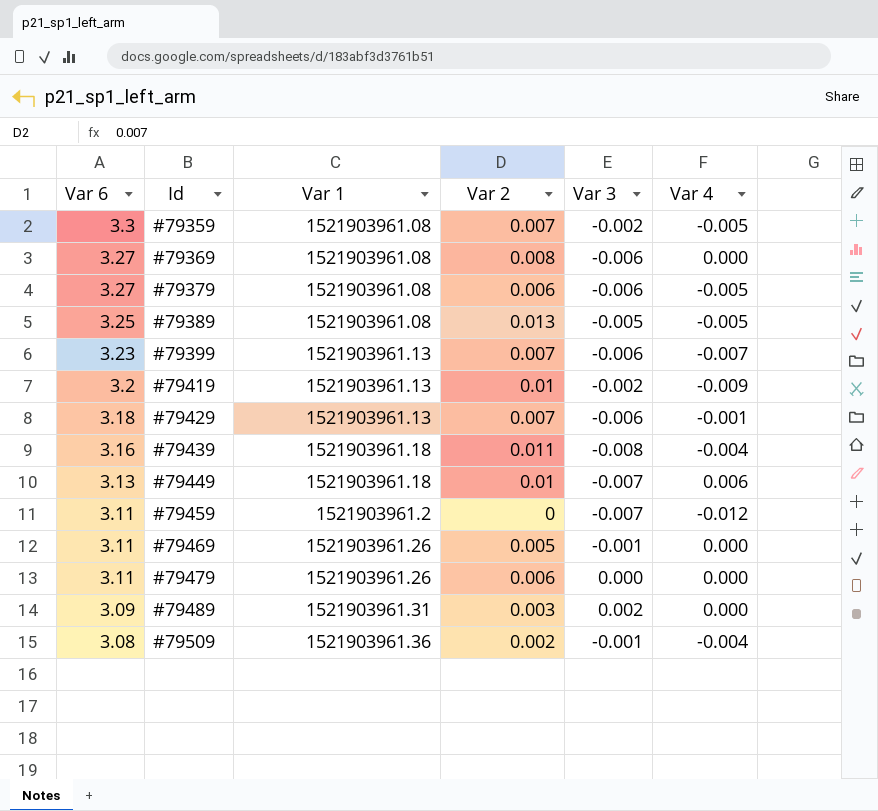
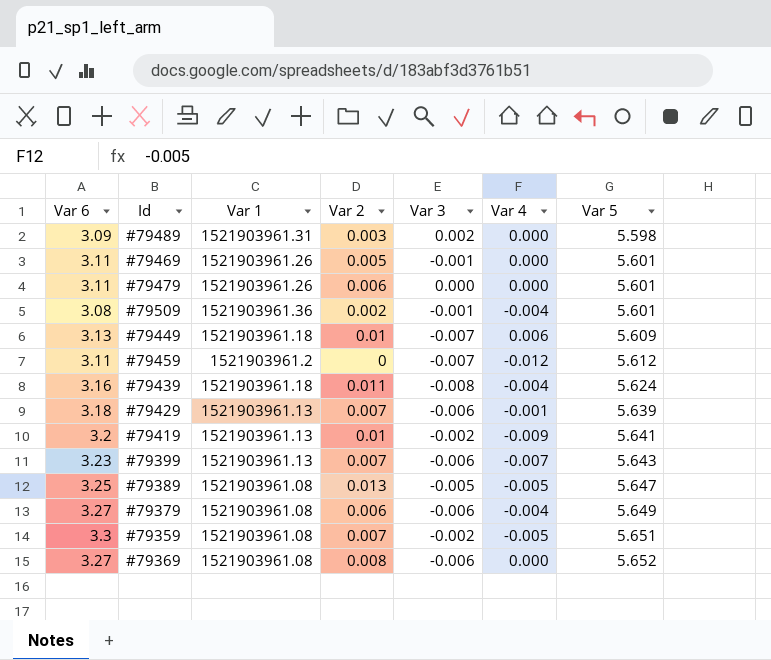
row order: Var 6 descending -> Var 5 ascending
column Var 5 | position: none -> 7
#79379 | Var 4: -0.005 -> -0.004

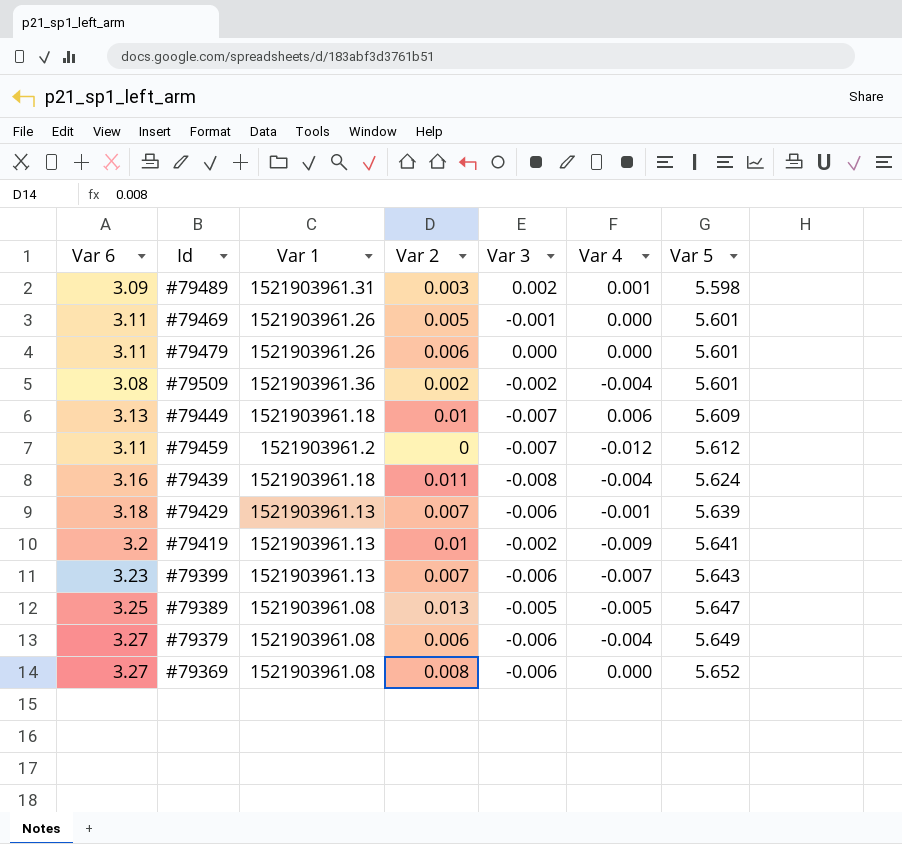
row #79359: 3.3 | 1521903961.08 | 0.007 | -0.002 | -0.005 | 5.651 -> none
#79489 | Var 4: 0.000 -> 0.001
#79509 | Var 3: -0.001 -> -0.002

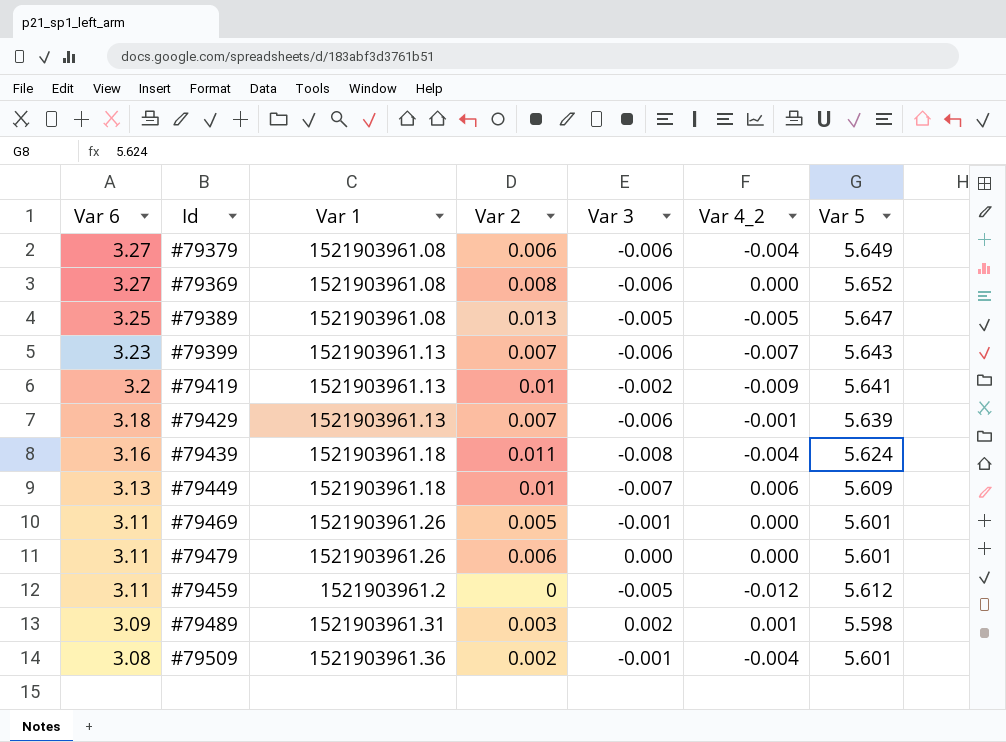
row order: Var 5 ascending -> Var 6 descending
column name: Var 4 -> Var 4_2
#79459 | Var 3: -0.007 -> -0.005
#79509 | Var 3: -0.002 -> -0.001

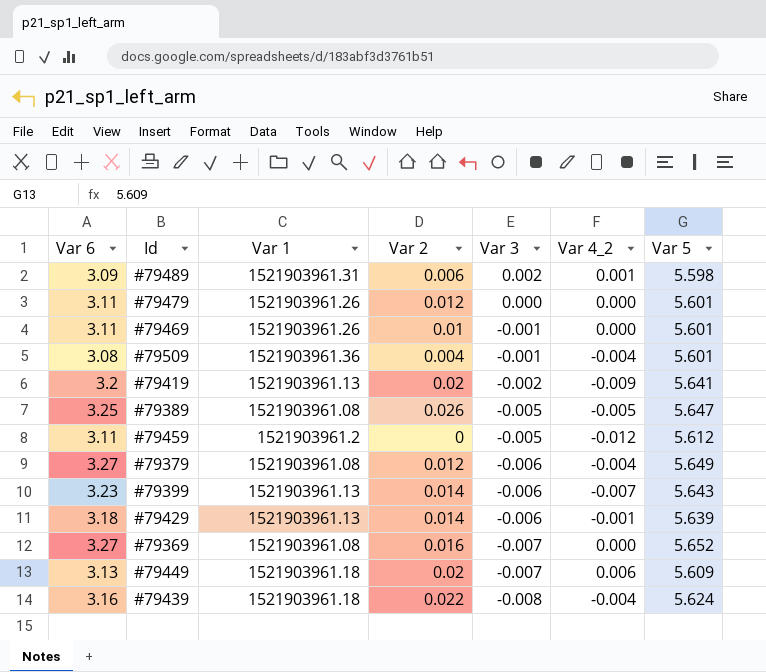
row order: Var 6 descending -> Var 3 descending
#79489 | Var 2: 0.003 -> 0.006
#79479 | Var 2: 0.006 -> 0.012
#79469 | Var 2: 0.005 -> 0.01
#79509 | Var 2: 0.002 -> 0.004
#79419 | Var 2: 0.01 -> 0.02
#79389 | Var 2: 0.013 -> 0.026
#79379 | Var 2: 0.006 -> 0.012
#79399 | Var 2: 0.007 -> 0.014
#79429 | Var 2: 0.007 -> 0.014
#79369 | Var 2: 0.008 -> 0.016
#79369 | Var 3: -0.006 -> -0.007
#79449 | Var 2: 0.01 -> 0.02
#79439 | Var 2: 0.011 -> 0.022

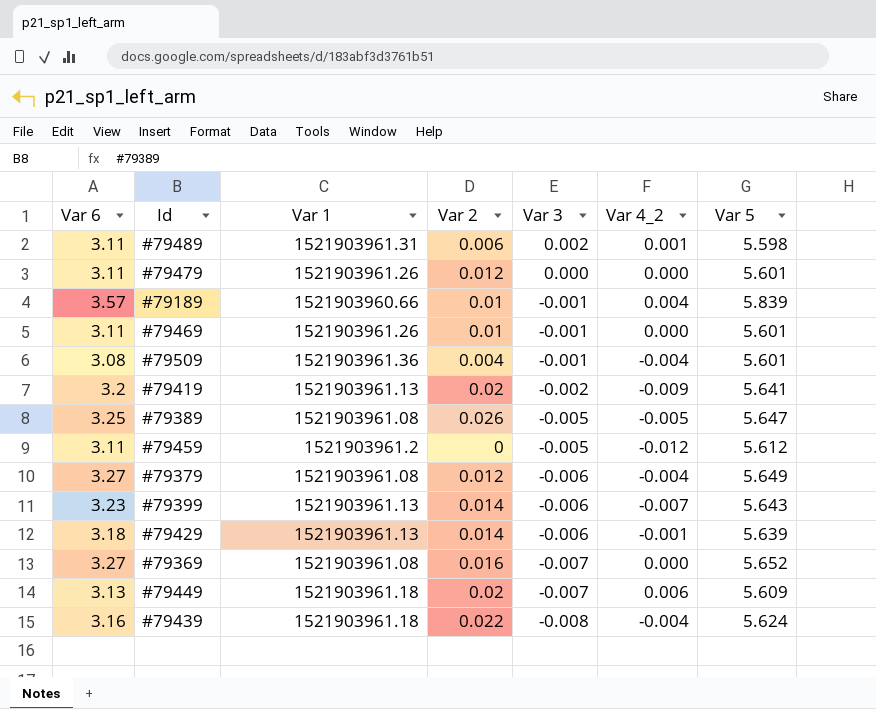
#79489 | Var 6: 3.09 -> 3.11
row #79189: none -> 3.57 | 1521903960.66 | 0.01 | -0.001 | 0.004 | 5.839

